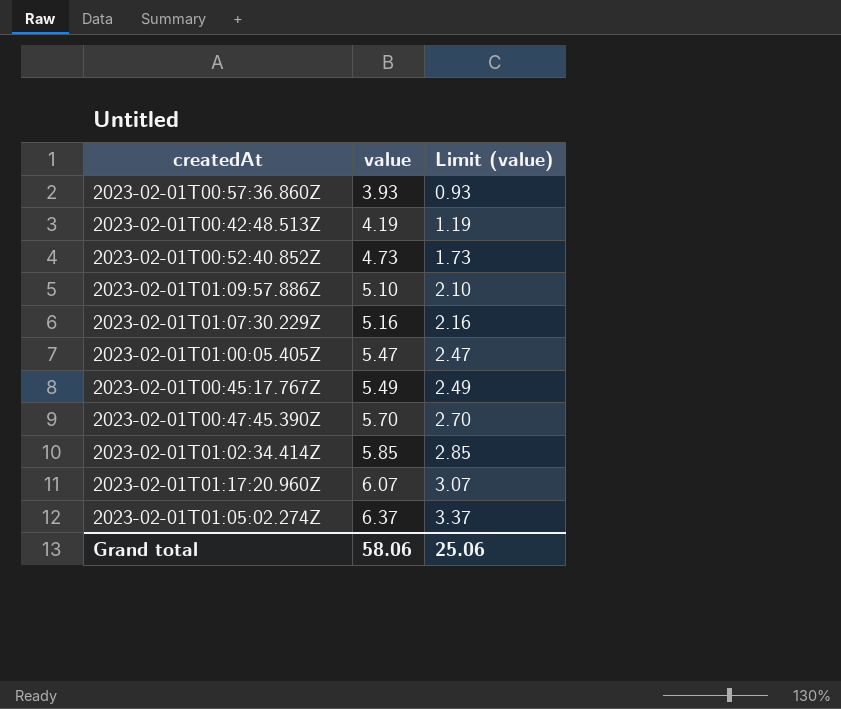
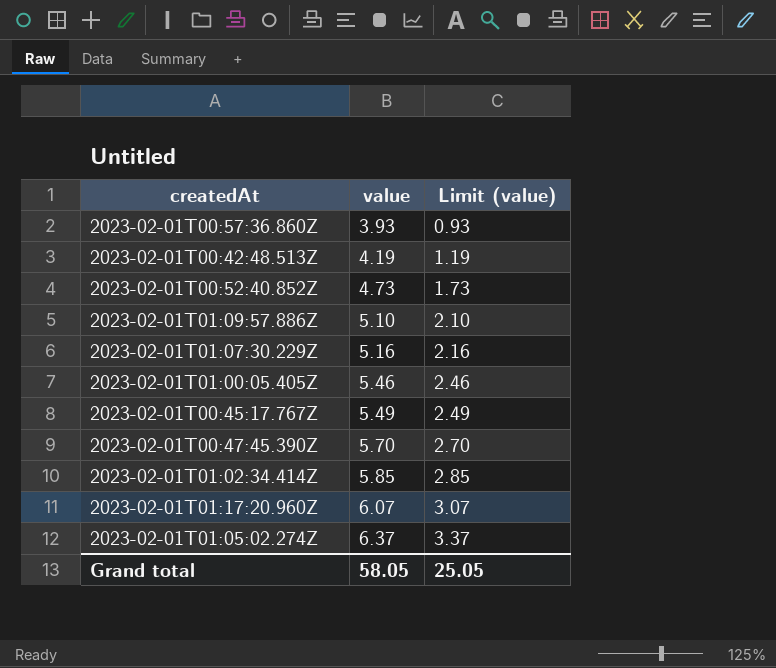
2023-02-01T01:00:05.405Z | value: 5.47 -> 5.46
2023-02-01T01:00:05.405Z | Limit (value): 2.47 -> 2.46
Grand total | value: 58.06 -> 58.05
Grand total | Limit (value): 25.06 -> 25.05

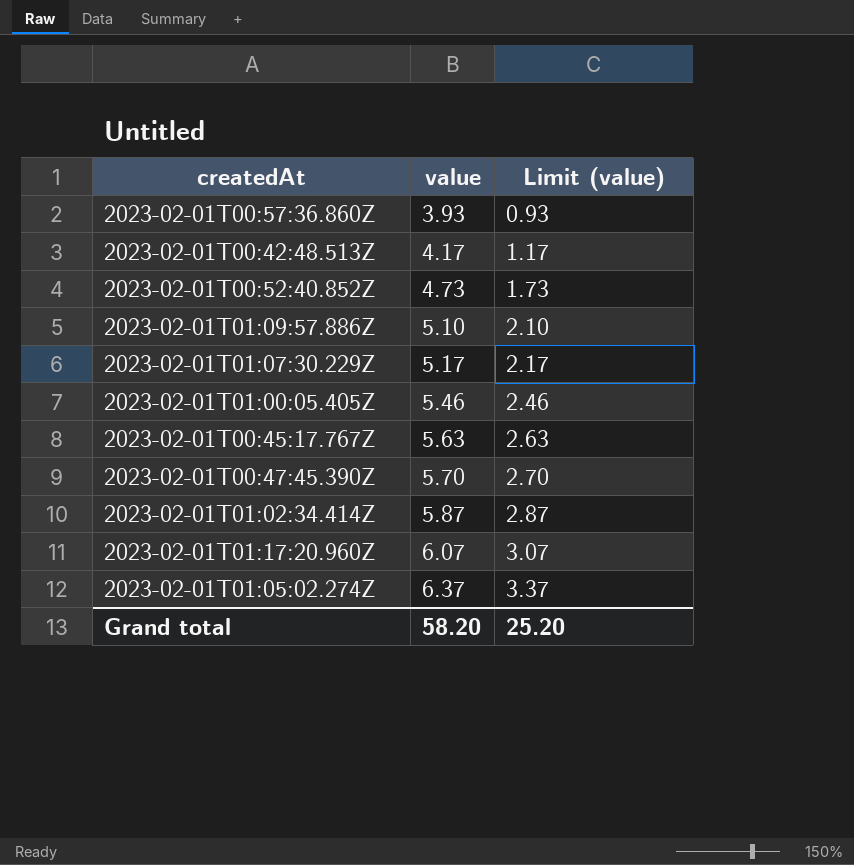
2023-02-01T00:42:48.513Z | value: 4.19 -> 4.17
2023-02-01T00:42:48.513Z | Limit (value): 1.19 -> 1.17
2023-02-01T01:07:30.229Z | value: 5.16 -> 5.17
2023-02-01T01:07:30.229Z | Limit (value): 2.16 -> 2.17
2023-02-01T00:45:17.767Z | value: 5.49 -> 5.63
2023-02-01T00:45:17.767Z | Limit (value): 2.49 -> 2.63
2023-02-01T01:02:34.414Z | value: 5.85 -> 5.87
2023-02-01T01:02:34.414Z | Limit (value): 2.85 -> 2.87
Grand total | value: 58.05 -> 58.20
Grand total | Limit (value): 25.05 -> 25.20

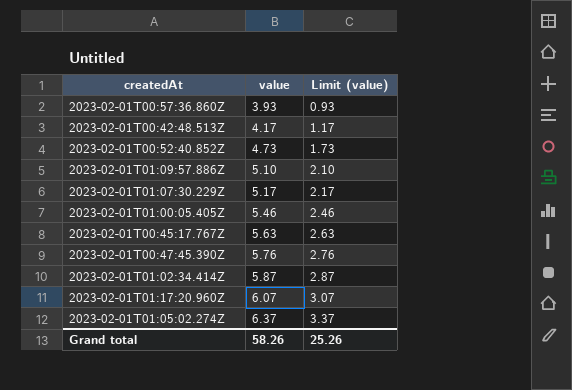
2023-02-01T00:47:45.390Z | value: 5.70 -> 5.76
2023-02-01T00:47:45.390Z | Limit (value): 2.70 -> 2.76
Grand total | value: 58.20 -> 58.26
Grand total | Limit (value): 25.20 -> 25.26

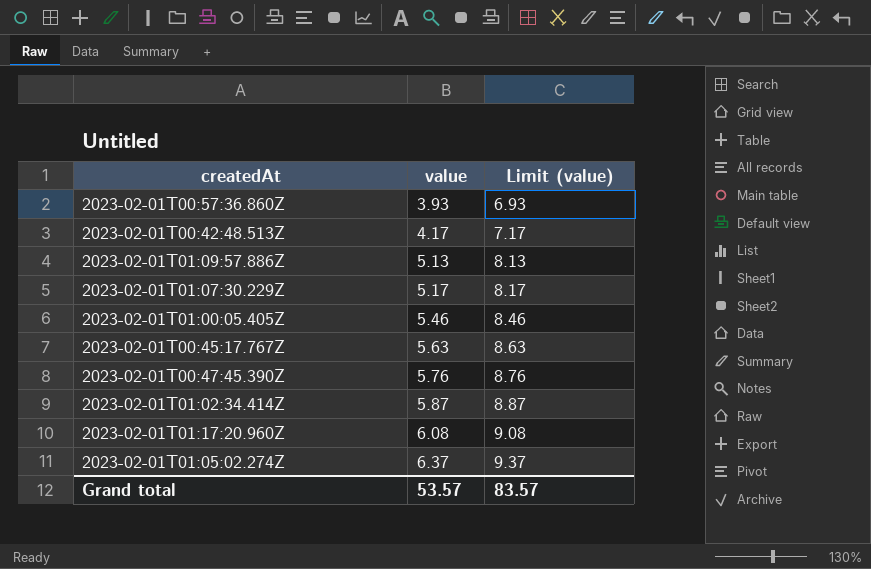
column Limit (value) | formula: [value] - 3 -> [value] + 3
row 2023-02-01T00:52:40.852Z: 4.73 | 1.73 -> none
2023-02-01T01:09:57.886Z | value: 5.10 -> 5.13
2023-02-01T01:17:20.960Z | value: 6.07 -> 6.08
Grand total | value: 58.26 -> 53.57
Grand total | Limit (value): 25.26 -> 83.57

